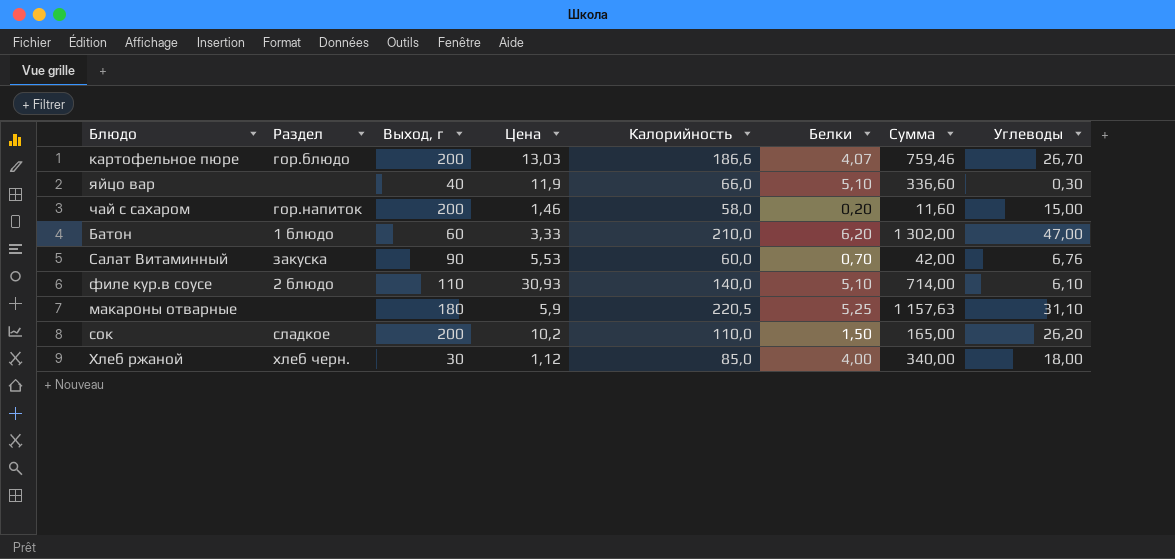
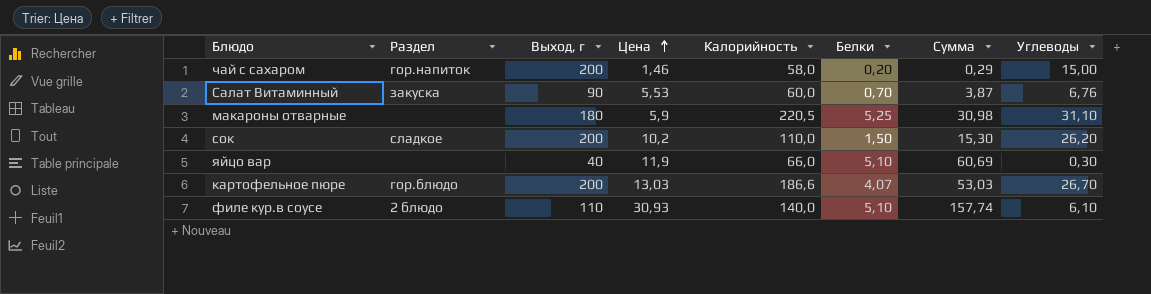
row order: none -> Цена ascending
column Сумма | formula: [Калорийность] * [Белки] -> [Цена] * [Белки]
row Батон: 1 блюдо | 60 | 3,33 | 210,0 | 6,20 | 1 302,00 | 47,00 -> none
row Хлеб ржаной: хлеб черн. | 30 | 1,12 | 85,0 | 4,00 | 340,00 | 18,00 -> none

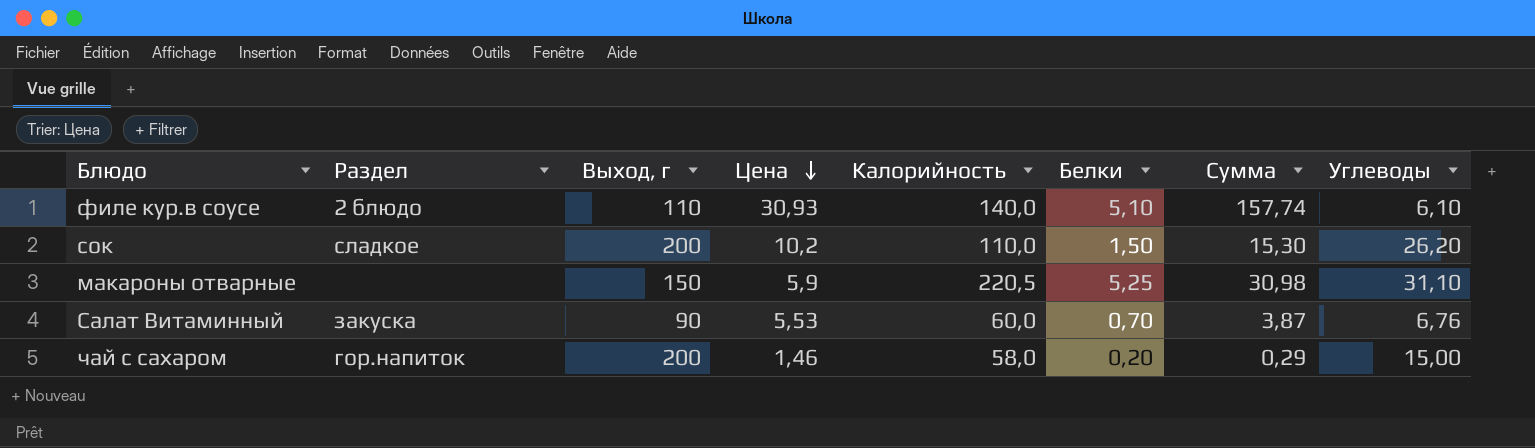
row order: Цена ascending -> Цена descending
row яйцо вар: none | 40 | 11,9 | 66,0 | 5,10 | 60,69 | 0,30 -> none
row картофельное пюре: гор.блюдо | 200 | 13,03 | 186,6 | 4,07 | 53,03 | 26,70 -> none
макароны отварные | Выход, г: 180 -> 150

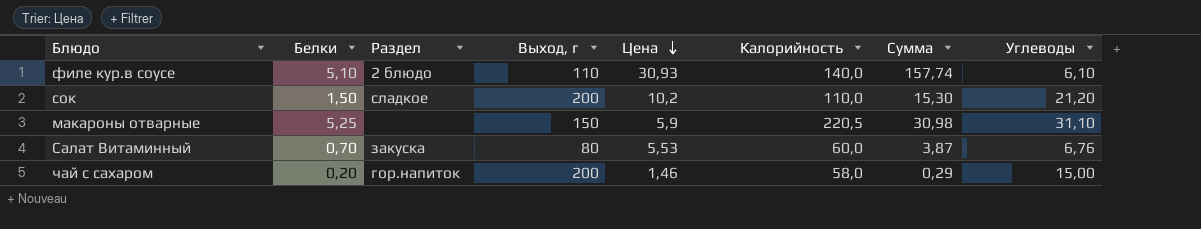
column Белки | position: 6 -> 2
сок | Углеводы: 26,20 -> 21,20
Салат Витаминный | Выход, г: 90 -> 80

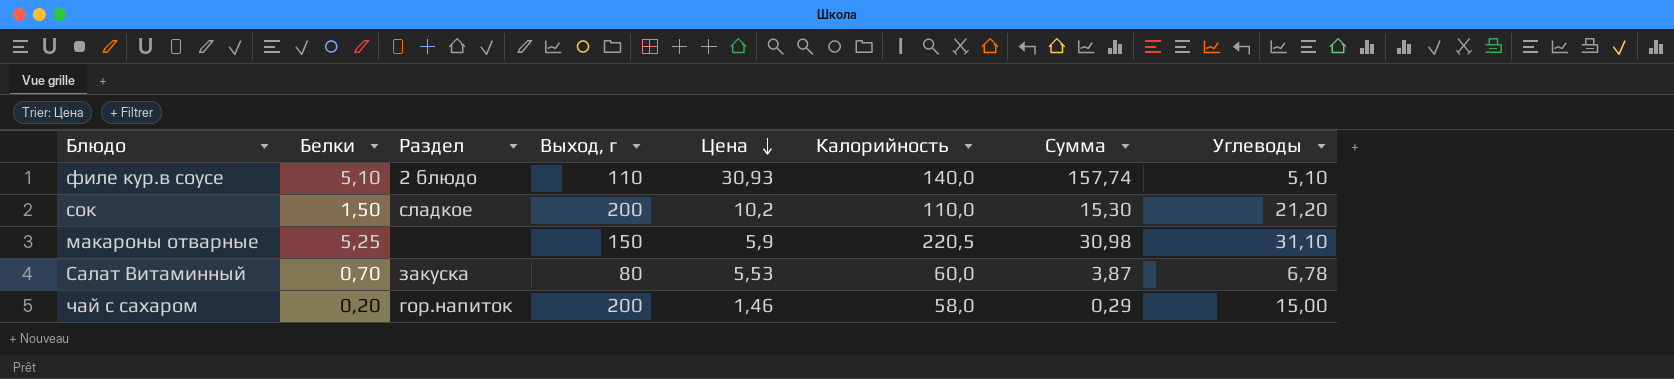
филе кур.в соусе | Углеводы: 6,10 -> 5,10
Салат Витаминный | Углеводы: 6,76 -> 6,78

